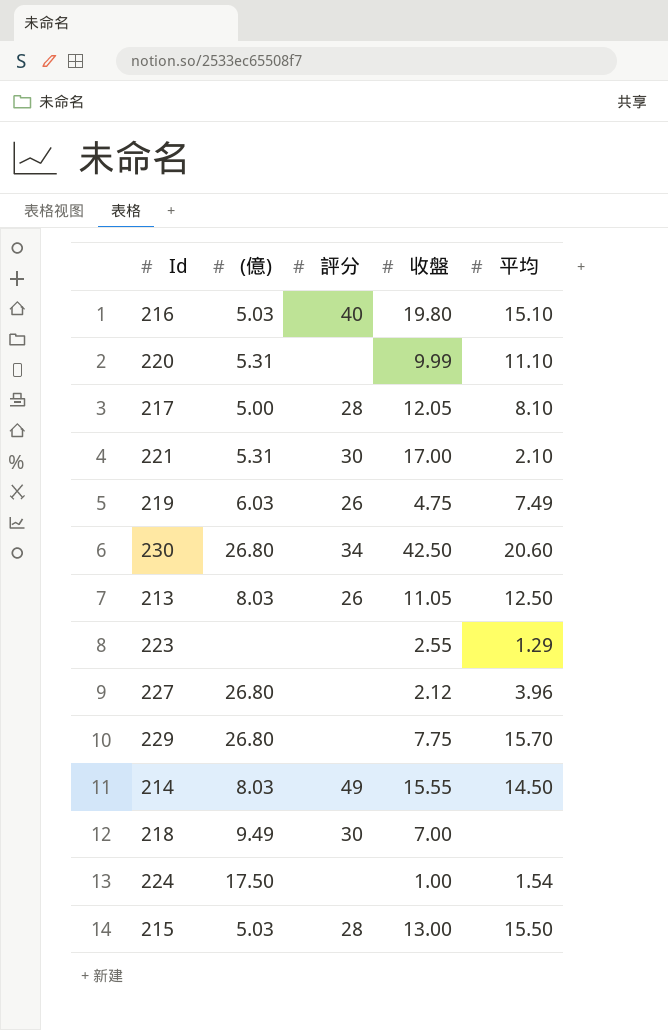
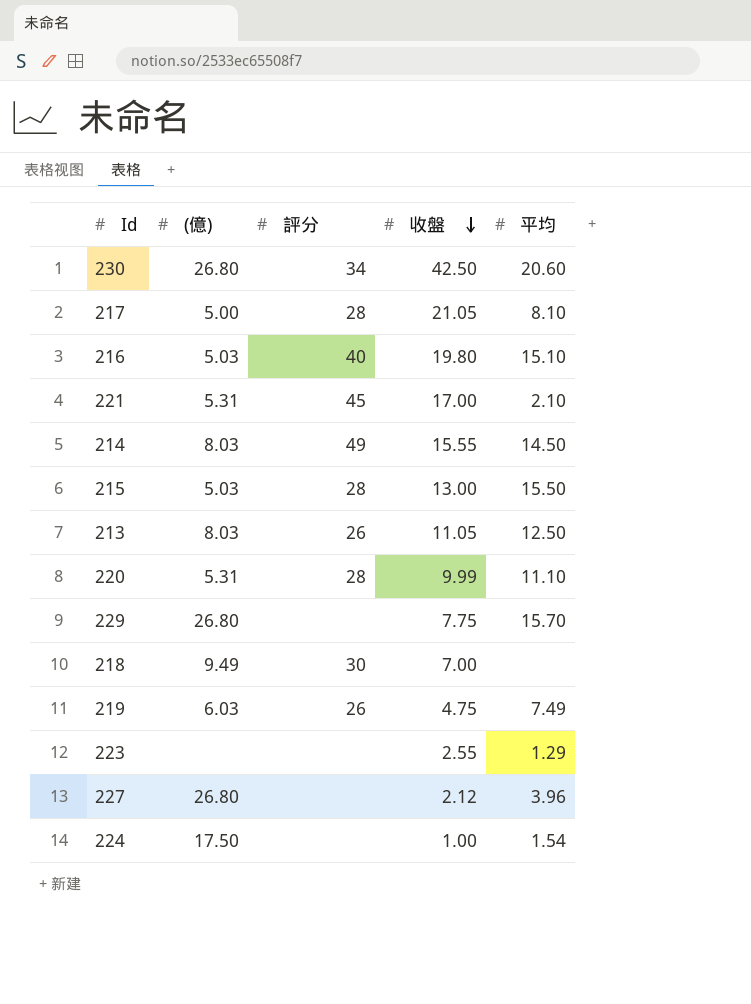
row order: none -> 收盤 descending
217 | 收盤: 12.05 -> 21.05
221 | 評分: 30 -> 45
220 | 評分: none -> 28

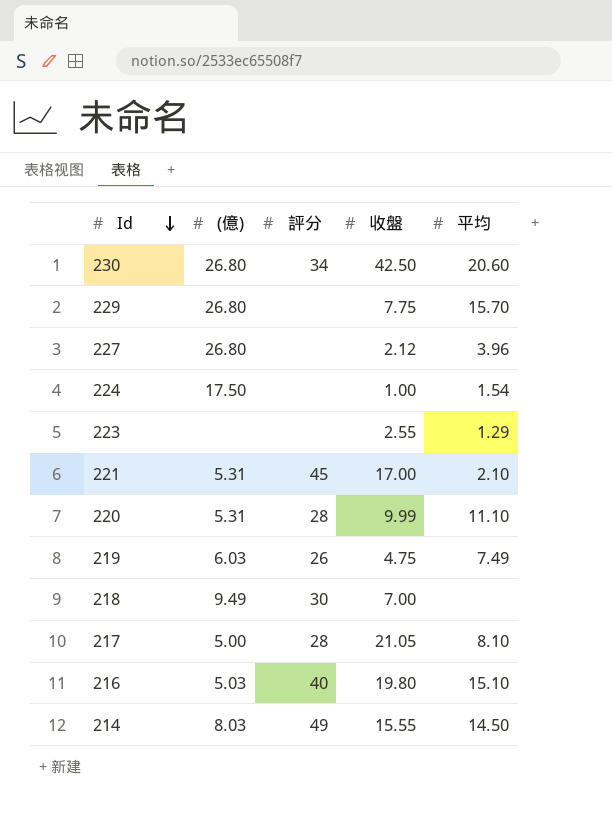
row order: 收盤 descending -> Id descending
row 215: 5.03 | 28 | 13.00 | 15.50 -> none
row 213: 8.03 | 26 | 11.05 | 12.50 -> none

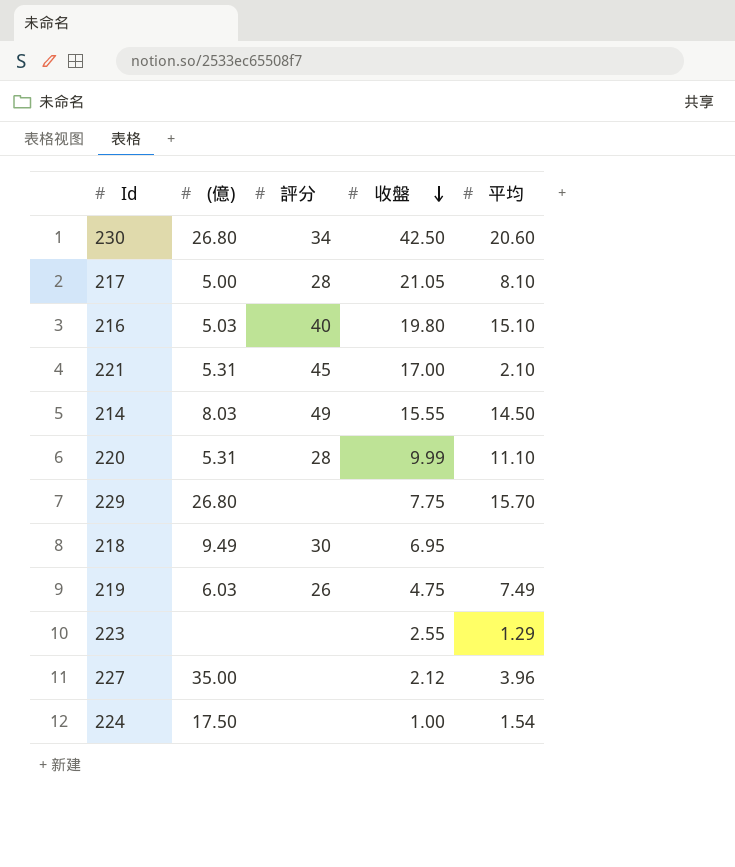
row order: Id descending -> 收盤 descending
218 | 收盤: 7.00 -> 6.95
227 | (億): 26.80 -> 35.00

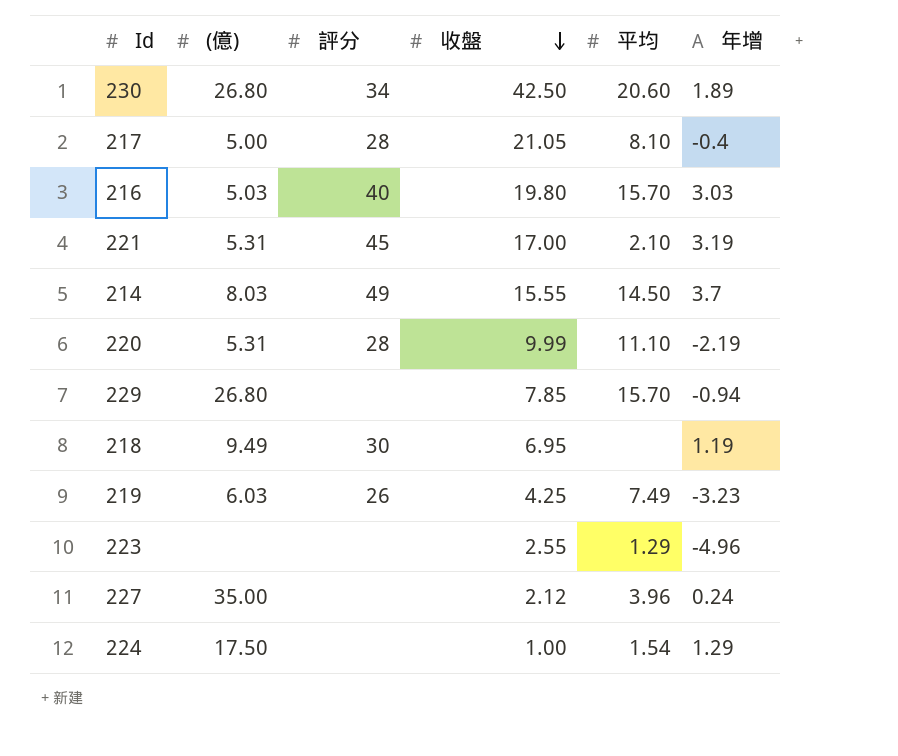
column 年增 | position: none -> 6
216 | 平均: 15.10 -> 15.70
229 | 收盤: 7.75 -> 7.85
219 | 收盤: 4.75 -> 4.25

